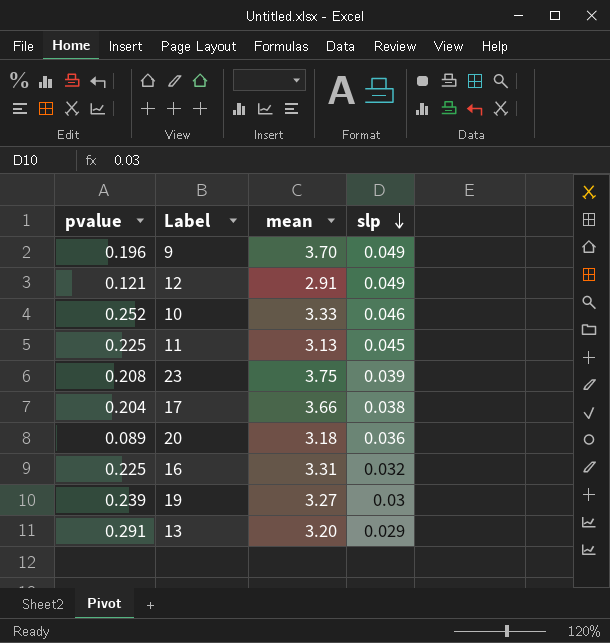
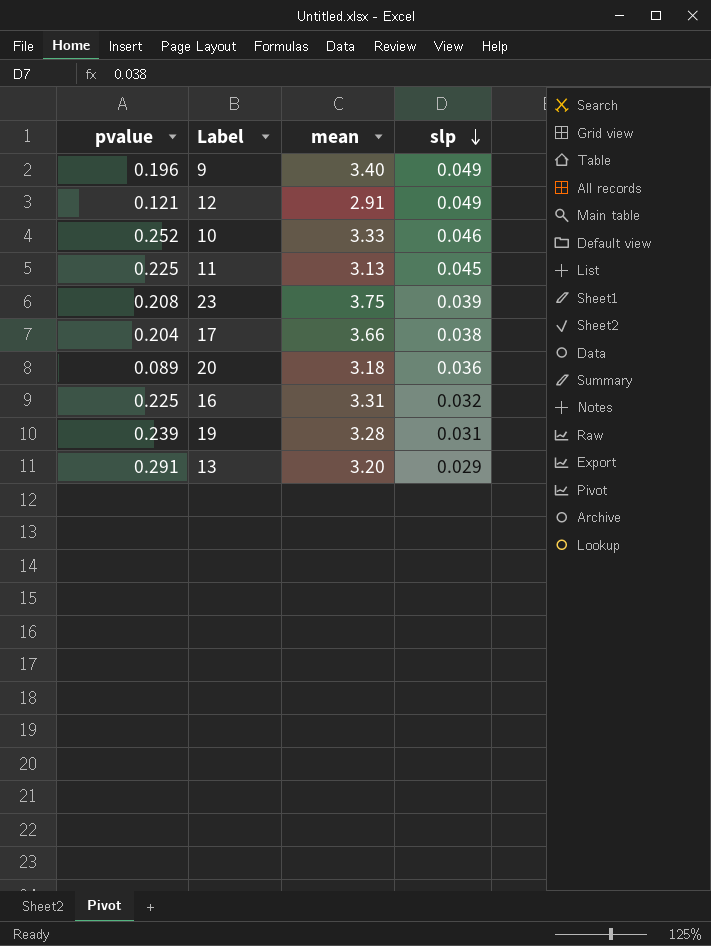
9 | mean: 3.70 -> 3.40
19 | mean: 3.27 -> 3.28
19 | slp: 0.03 -> 0.031

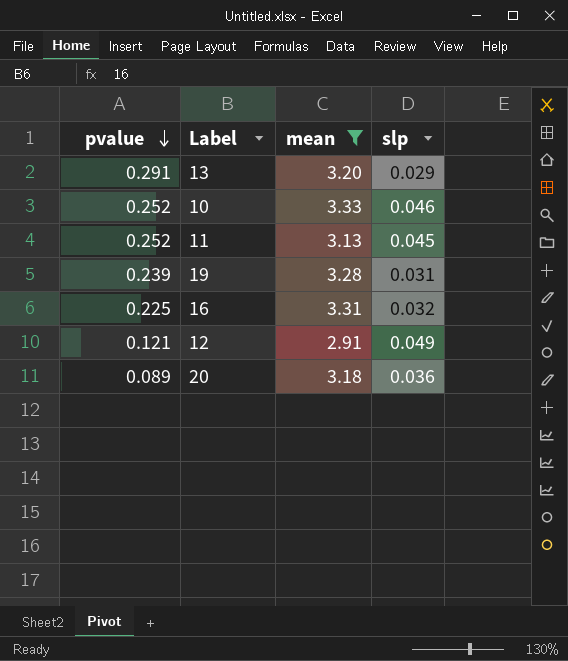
filter: none -> mean <= 3.33
row order: slp descending -> pvalue descending
11 | pvalue: 0.225 -> 0.252

